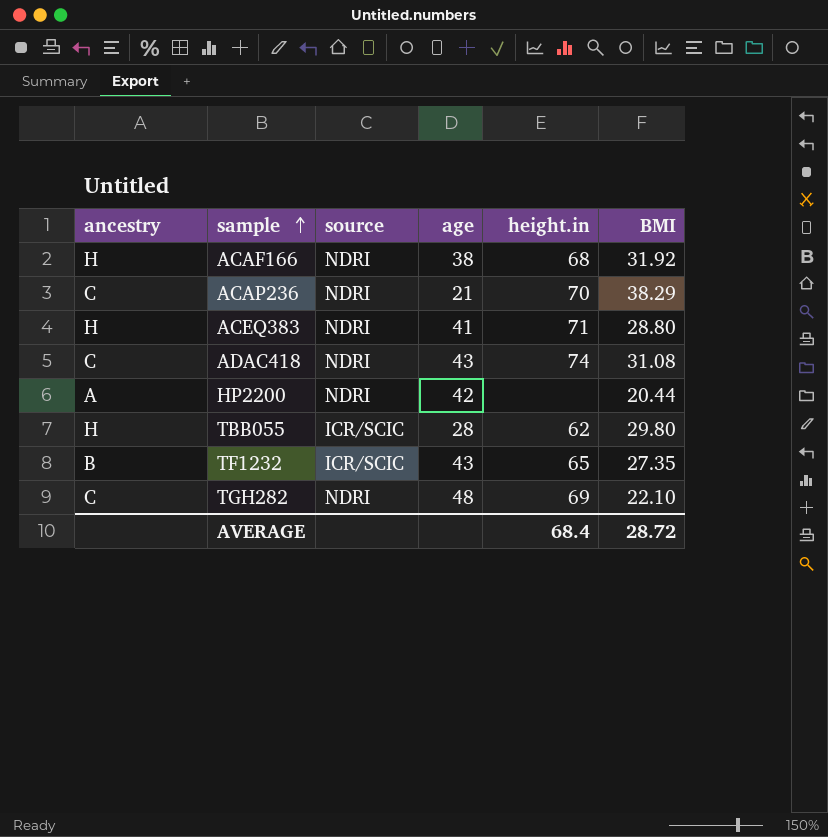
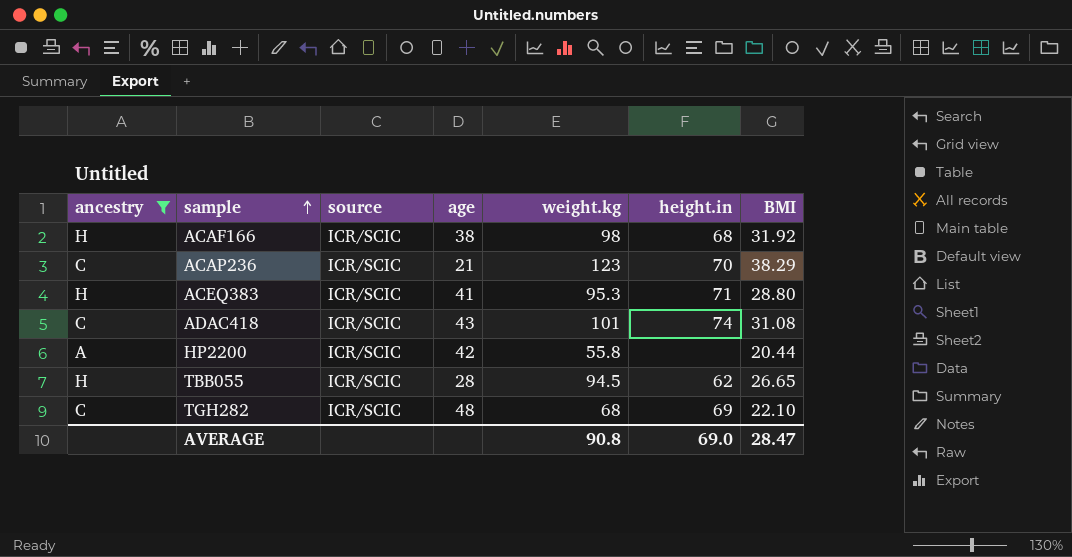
filter: none -> ancestry != B
column weight.kg | position: none -> 5
ACAF166 | source: NDRI -> ICR/SCIC
ACAP236 | source: NDRI -> ICR/SCIC
ACEQ383 | source: NDRI -> ICR/SCIC
ADAC418 | source: NDRI -> ICR/SCIC
HP2200 | source: NDRI -> ICR/SCIC
TBB055 | BMI: 29.80 -> 26.65
TGH282 | source: NDRI -> ICR/SCIC
AVERAGE | height.in: 68.4 -> 69.0
AVERAGE | BMI: 28.72 -> 28.47

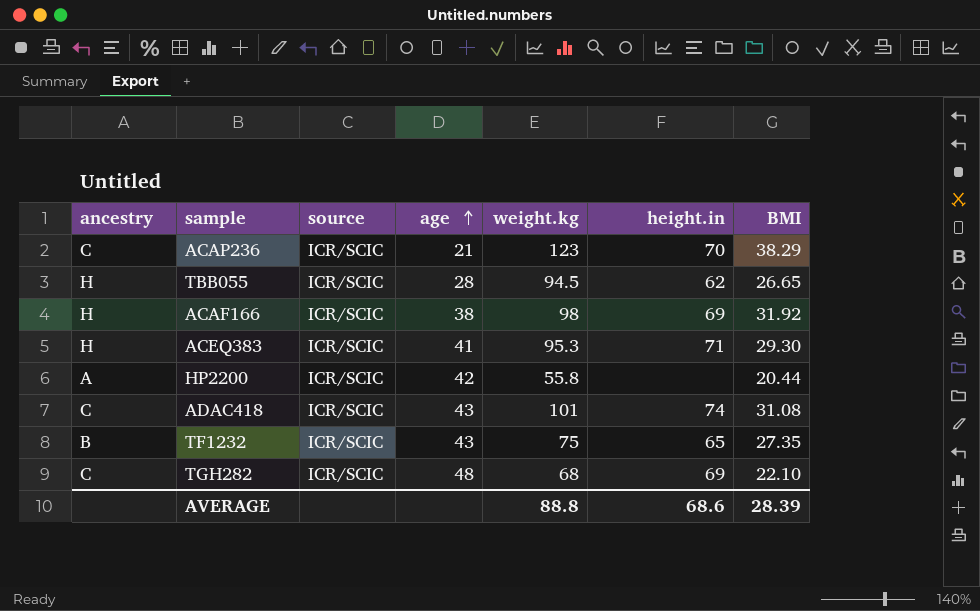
filter: ancestry != B -> none
row order: sample ascending -> age ascending
ACAF166 | height.in: 68 -> 69
ACEQ383 | BMI: 28.80 -> 29.30
AVERAGE | weight.kg: 90.8 -> 88.8
AVERAGE | height.in: 69.0 -> 68.6
AVERAGE | BMI: 28.47 -> 28.39

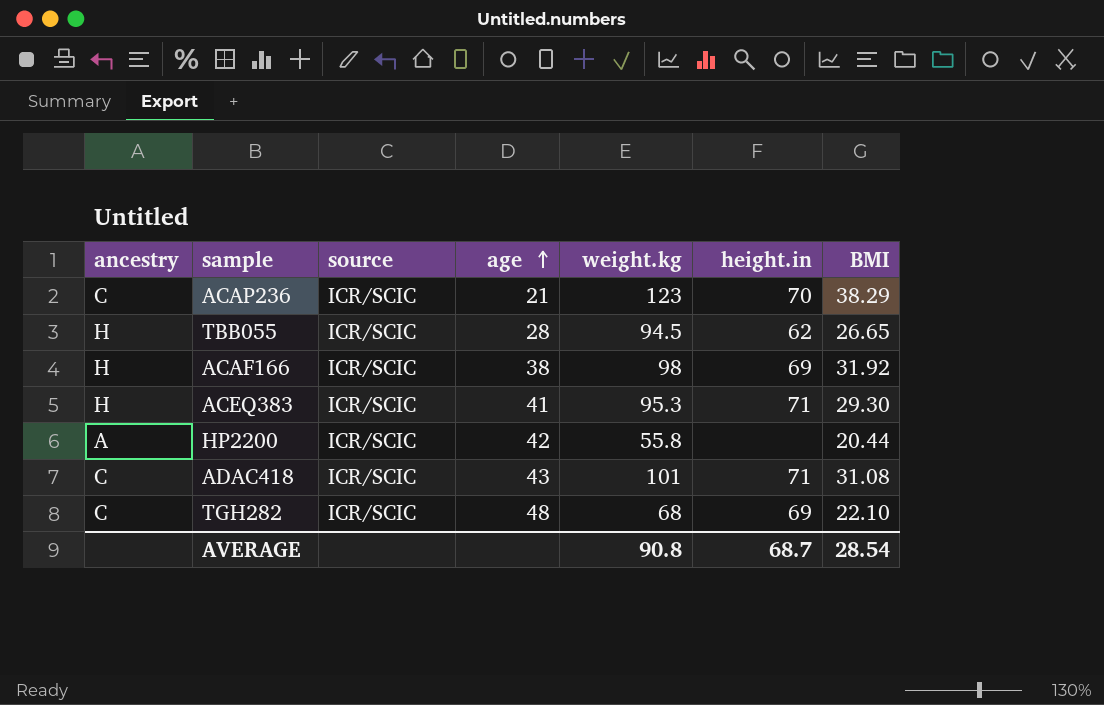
row TF1232: B | ICR/SCIC | 43 | 75 | 65 | 27.35 -> none
ADAC418 | height.in: 74 -> 71
AVERAGE | weight.kg: 88.8 -> 90.8
AVERAGE | height.in: 68.6 -> 68.7
AVERAGE | BMI: 28.39 -> 28.54

